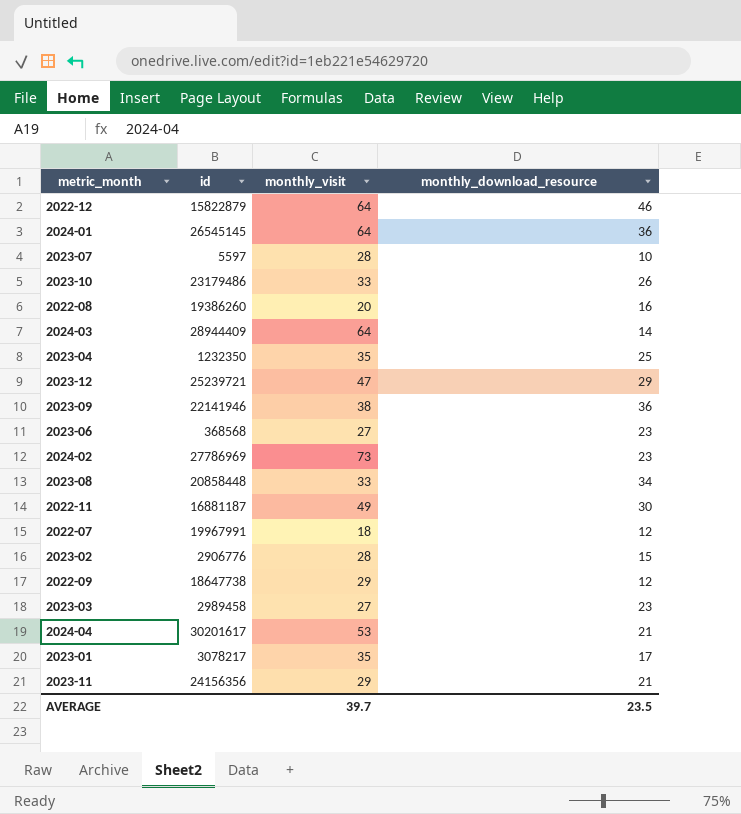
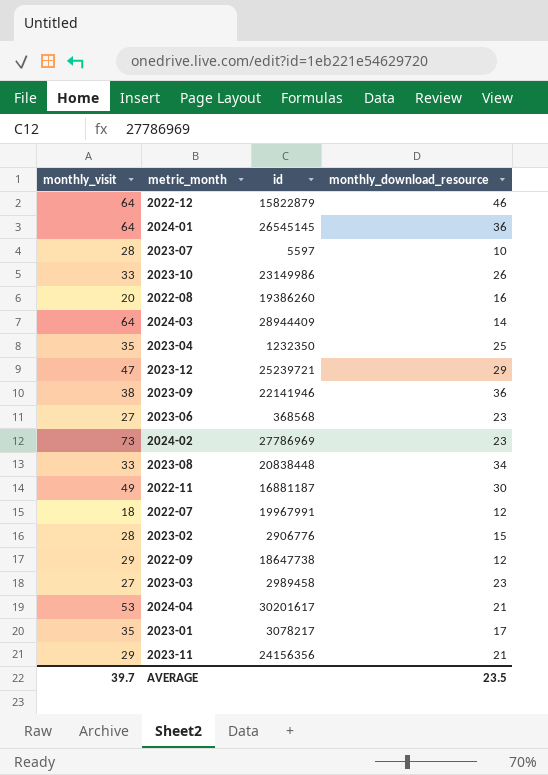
column monthly_visit | position: 3 -> 1
2023-10 | id: 23179486 -> 23149986
2023-08 | id: 20858448 -> 20838448

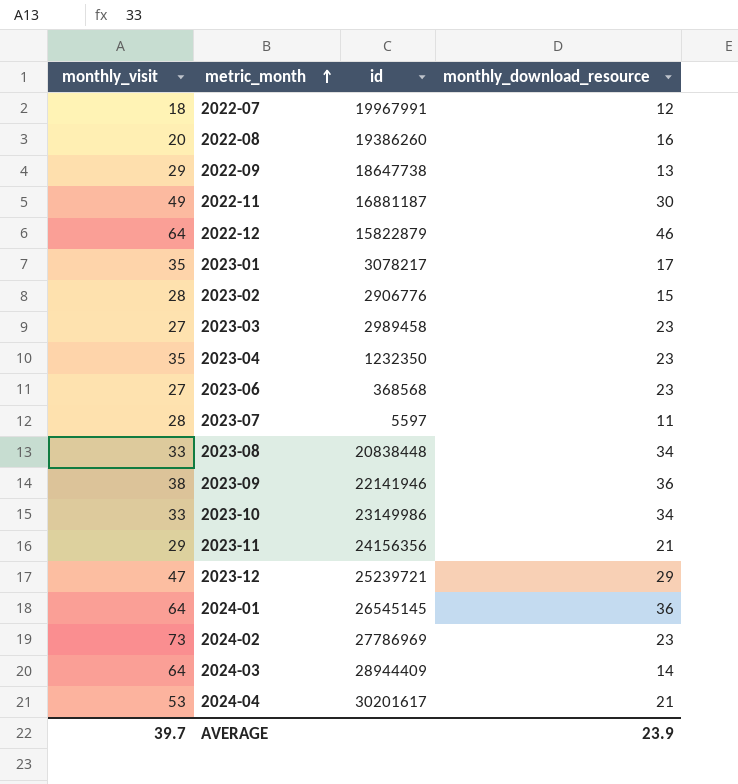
row order: none -> metric_month ascending
2022-09 | monthly_download_resource: 12 -> 13
2023-04 | monthly_download_resource: 25 -> 23
2023-07 | monthly_download_resource: 10 -> 11
2023-10 | monthly_download_resource: 26 -> 34
AVERAGE | monthly_download_resource: 23.5 -> 23.9

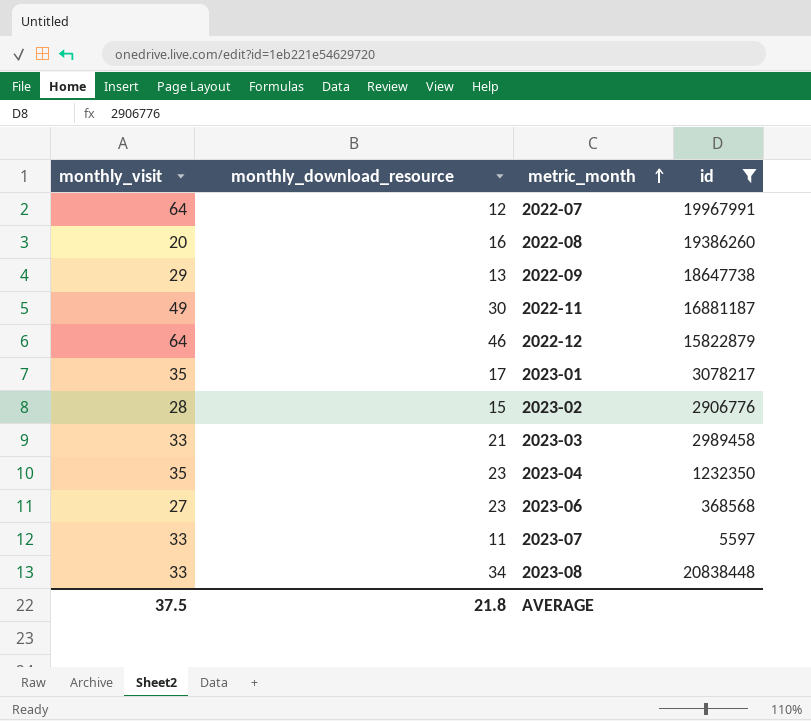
filter: none -> id <= 20838448
column monthly_download_resource | position: 4 -> 2
2022-07 | monthly_visit: 18 -> 64
2023-03 | monthly_visit: 27 -> 33
2023-03 | monthly_download_resource: 23 -> 21
2023-07 | monthly_visit: 28 -> 33
AVERAGE | monthly_visit: 39.7 -> 37.5
AVERAGE | monthly_download_resource: 23.9 -> 21.8

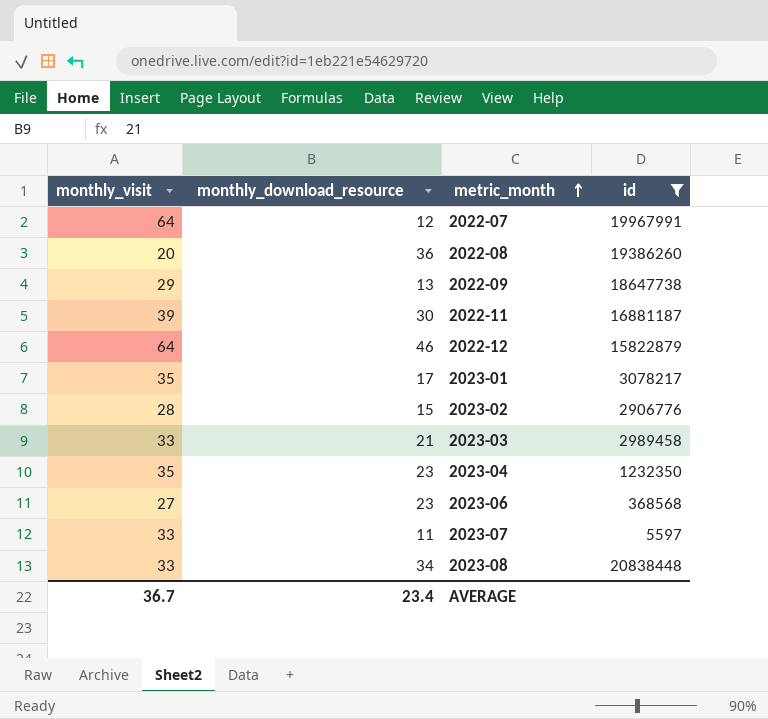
2022-08 | monthly_download_resource: 16 -> 36
2022-11 | monthly_visit: 49 -> 39
AVERAGE | monthly_visit: 37.5 -> 36.7
AVERAGE | monthly_download_resource: 21.8 -> 23.4

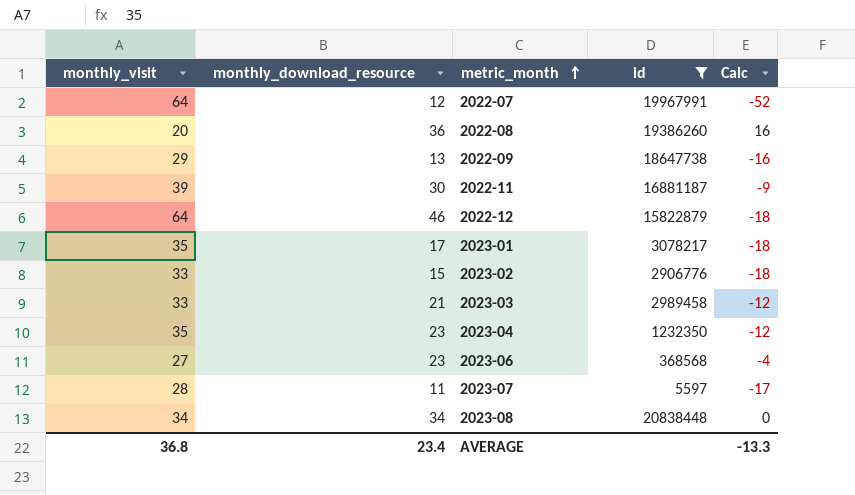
column Calc | formula: none -> [monthly_download_resource] - [monthly_visit]
2023-02 | monthly_visit: 28 -> 33
2023-07 | monthly_visit: 33 -> 28
2023-08 | monthly_visit: 33 -> 34
AVERAGE | monthly_visit: 36.7 -> 36.8

